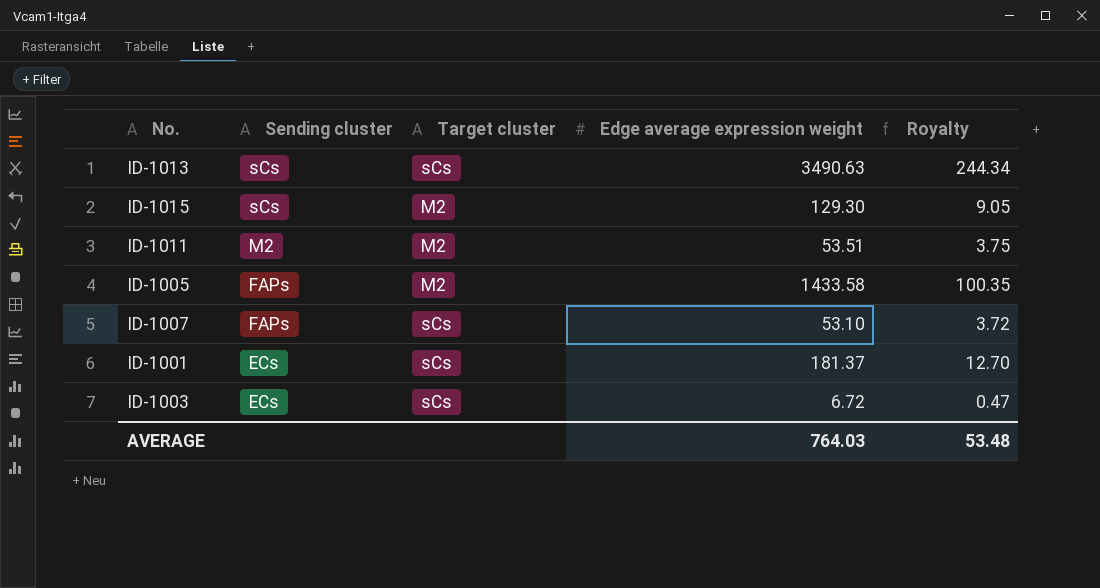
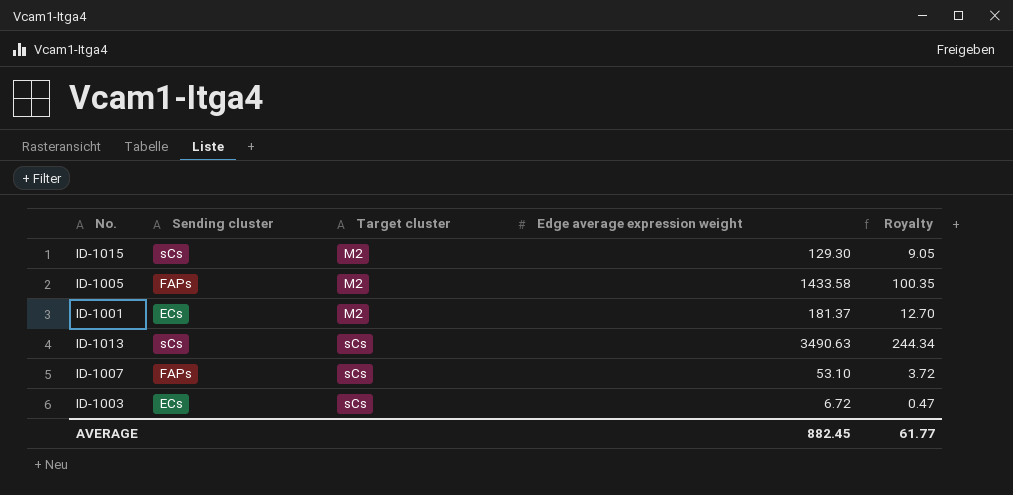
row order: Sending cluster descending -> Target cluster ascending
row ID-1011: M2 | M2 | 53.51 | 3.75 -> none
ID-1001 | Target cluster: sCs -> M2
AVERAGE | Edge average expression weight: 764.03 -> 882.45
AVERAGE | Royalty: 53.48 -> 61.77

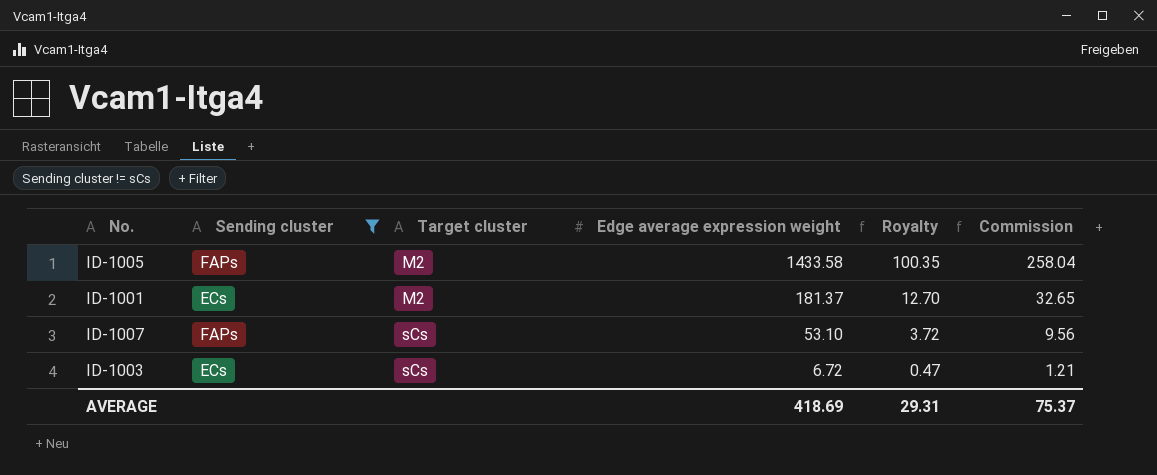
filter: none -> Sending cluster != sCs
column Commission | formula: none -> [Edge average expression weight] * 0.18
AVERAGE | Edge average expression weight: 882.45 -> 418.69
AVERAGE | Royalty: 61.77 -> 29.31

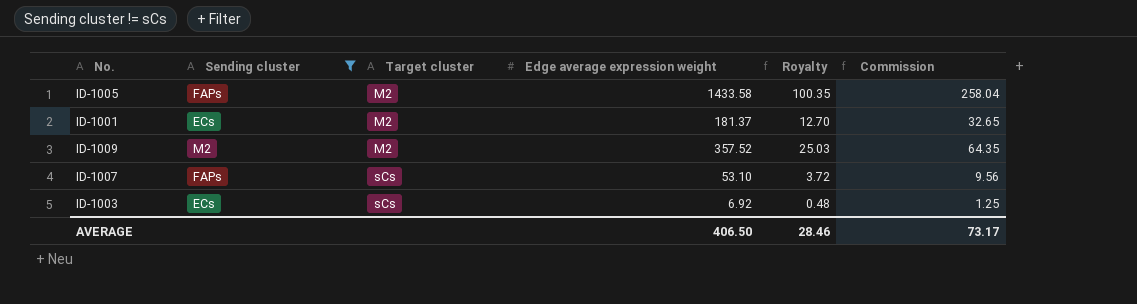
row ID-1009: none -> M2 | M2 | 357.52 | 25.03 | 64.35
ID-1003 | Edge average expression weight: 6.72 -> 6.92
ID-1003 | Royalty: 0.47 -> 0.48
ID-1003 | Commission: 1.21 -> 1.25
AVERAGE | Edge average expression weight: 418.69 -> 406.50
AVERAGE | Royalty: 29.31 -> 28.46
AVERAGE | Commission: 75.37 -> 73.17

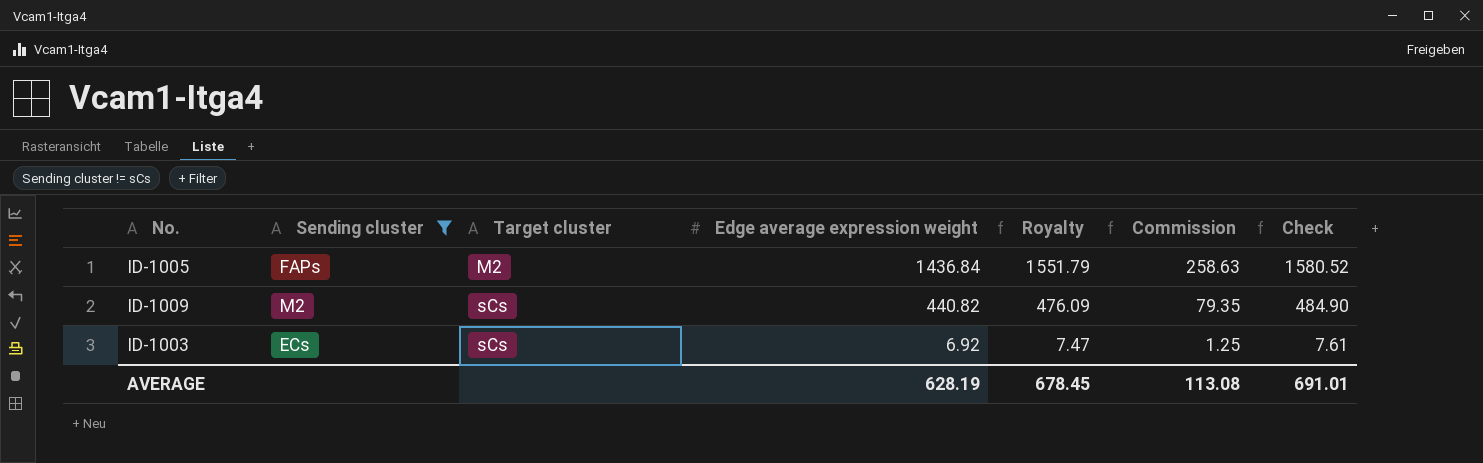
column Royalty | formula: [Edge average expression weight] * 0.07 -> [Edge average expression weight] * 1.08
column Check | formula: none -> [Edge average expression weight] * 1.1
row ID-1001: ECs | M2 | 181.37 | 12.70 | 32.65 -> none
row ID-1007: FAPs | sCs | 53.10 | 3.72 | 9.56 -> none
ID-1005 | Edge average expression weight: 1433.58 -> 1436.84
ID-1005 | Commission: 258.04 -> 258.63
ID-1009 | Target cluster: M2 -> sCs
ID-1009 | Edge average expression weight: 357.52 -> 440.82
ID-1009 | Commission: 64.35 -> 79.35
AVERAGE | Edge average expression weight: 406.50 -> 628.19
AVERAGE | Royalty: 28.46 -> 678.45
AVERAGE | Commission: 73.17 -> 113.08

